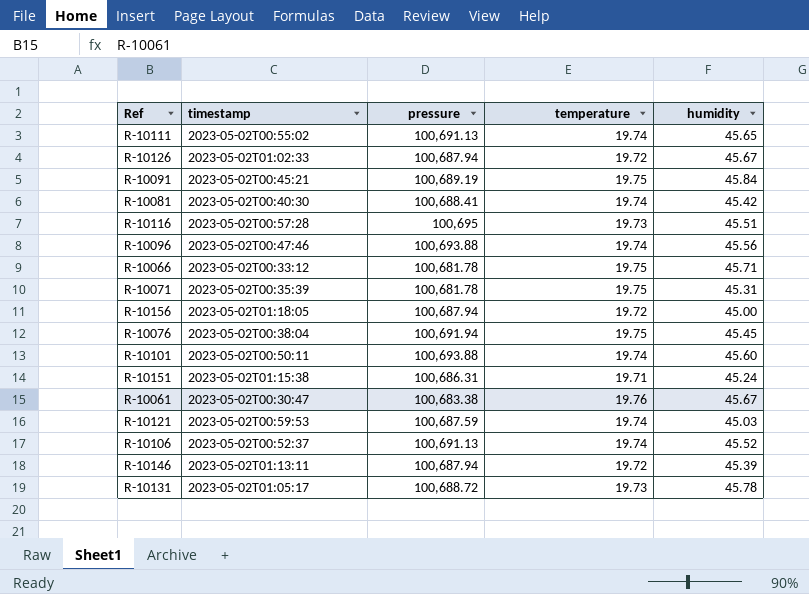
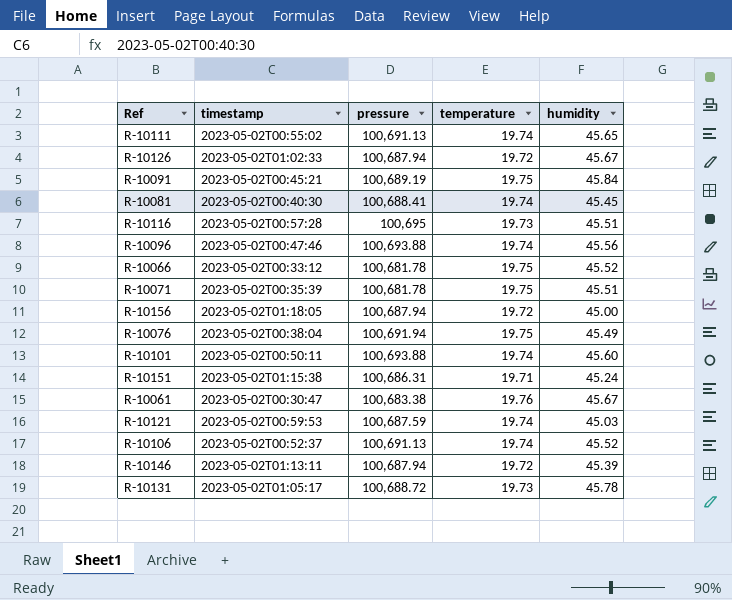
R-10081 | humidity: 45.42 -> 45.45
R-10066 | humidity: 45.71 -> 45.52
R-10071 | humidity: 45.31 -> 45.51
R-10076 | humidity: 45.45 -> 45.49

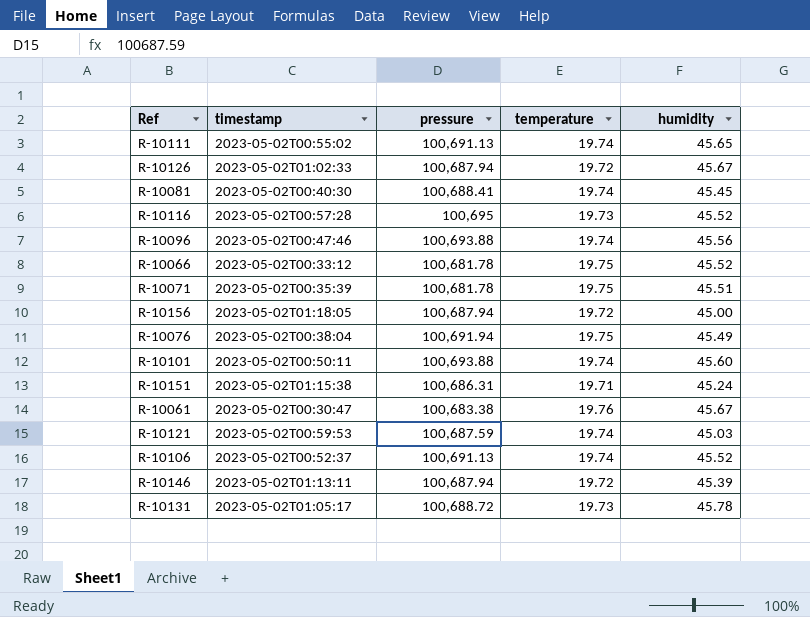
row R-10091: 2023-05-02T00:45:21 | 100,689.19 | 19.75 | 45.84 -> none
R-10116 | humidity: 45.51 -> 45.52

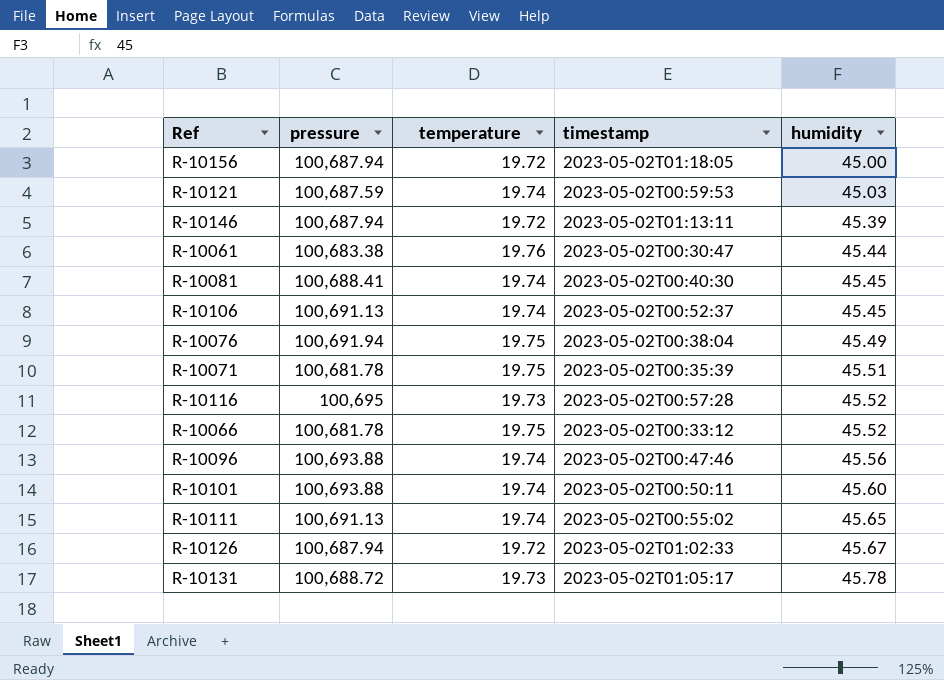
row order: none -> humidity ascending
column timestamp | position: 2 -> 4
row R-10151: 2023-05-02T01:15:38 | 100,686.31 | 19.71 | 45.24 -> none
R-10061 | humidity: 45.67 -> 45.44
R-10106 | humidity: 45.52 -> 45.45

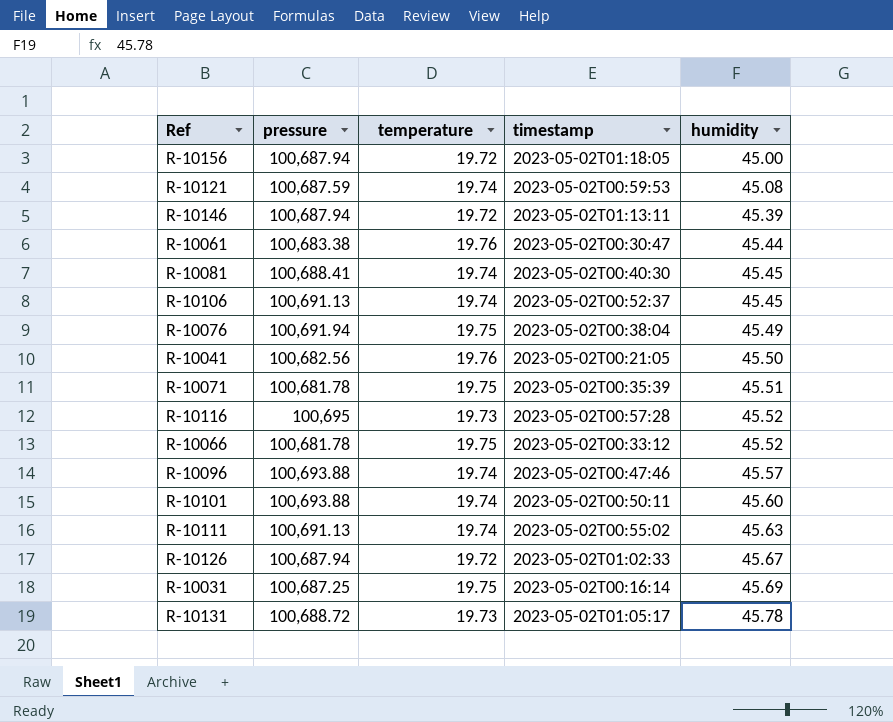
R-10121 | humidity: 45.03 -> 45.08
row R-10041: none -> 100,682.56 | 19.76 | 2023-05-02T00:21:05 | 45.50
R-10096 | humidity: 45.56 -> 45.57
R-10111 | humidity: 45.65 -> 45.63
row R-10031: none -> 100,687.25 | 19.75 | 2023-05-02T00:16:14 | 45.69

